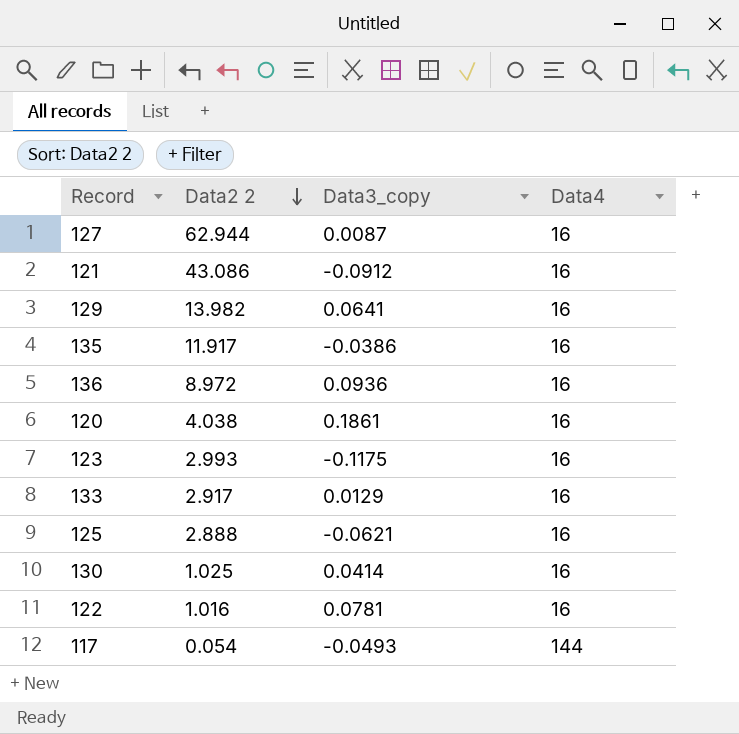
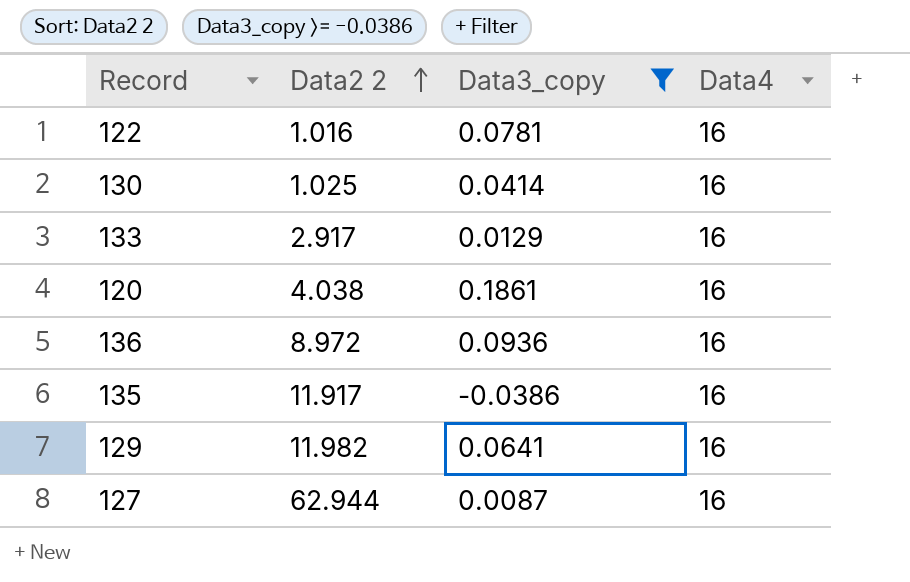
filter: none -> Data3_copy >= -0.0386
row order: Data2 2 descending -> Data2 2 ascending
129 | Data2 2: 13.982 -> 11.982

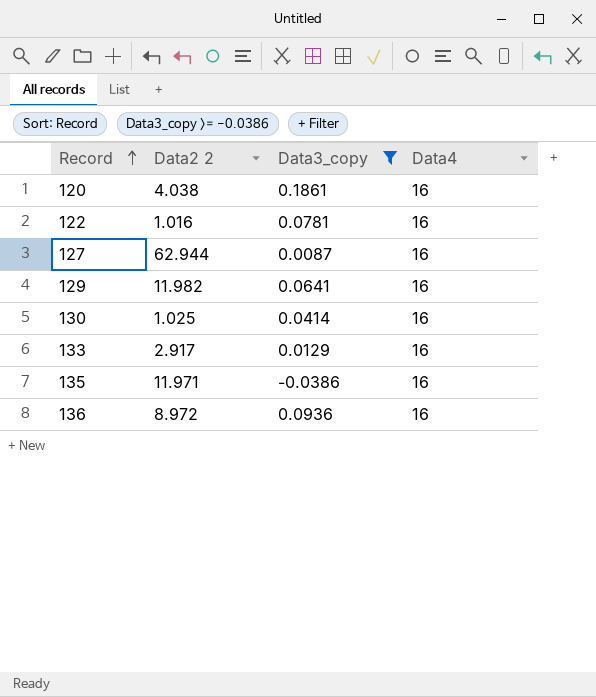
row order: Data2 2 ascending -> Record ascending
135 | Data2 2: 11.917 -> 11.971

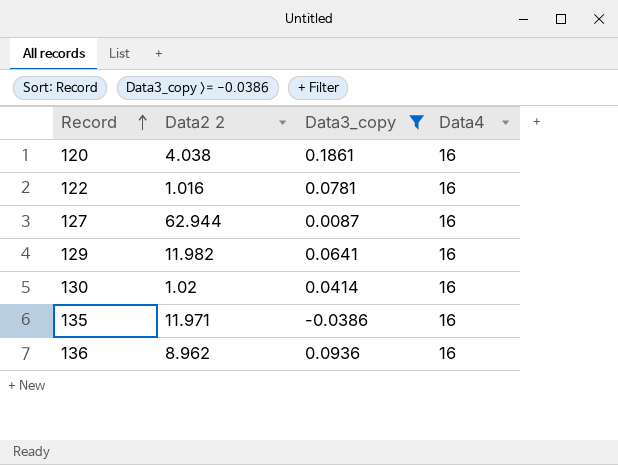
row 133: 2.917 | 0.0129 | 16 -> none
130 | Data2 2: 1.025 -> 1.02
136 | Data2 2: 8.972 -> 8.962

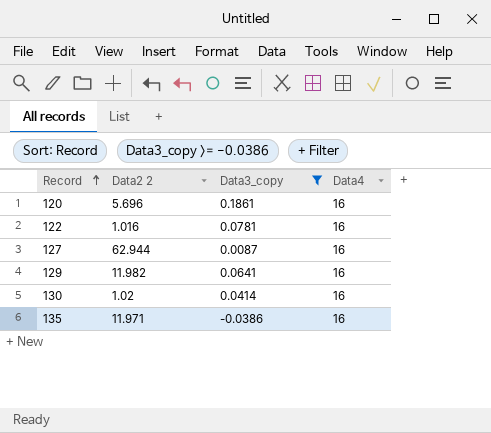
row 136: 8.962 | 0.0936 | 16 -> none
120 | Data2 2: 4.038 -> 5.696

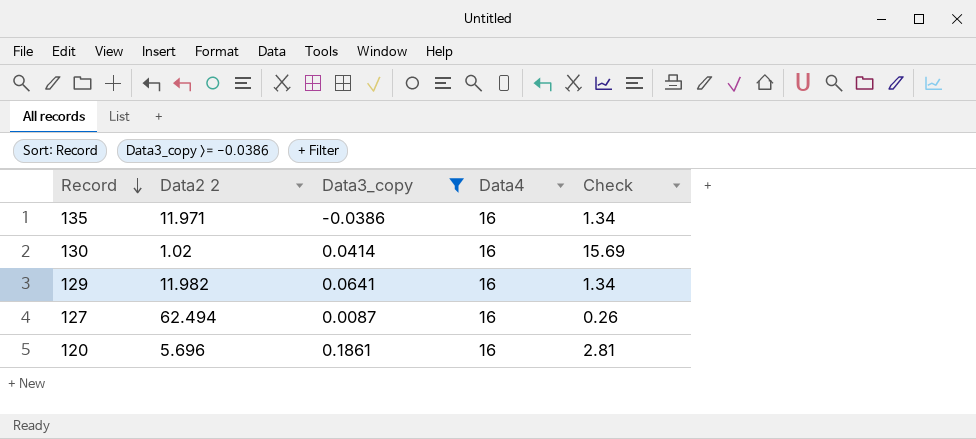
row order: Record ascending -> Record descending
column Check | formula: none -> [Data4] / [Data2 2]
row 122: 1.016 | 0.0781 | 16 -> none
127 | Data2 2: 62.944 -> 62.494

